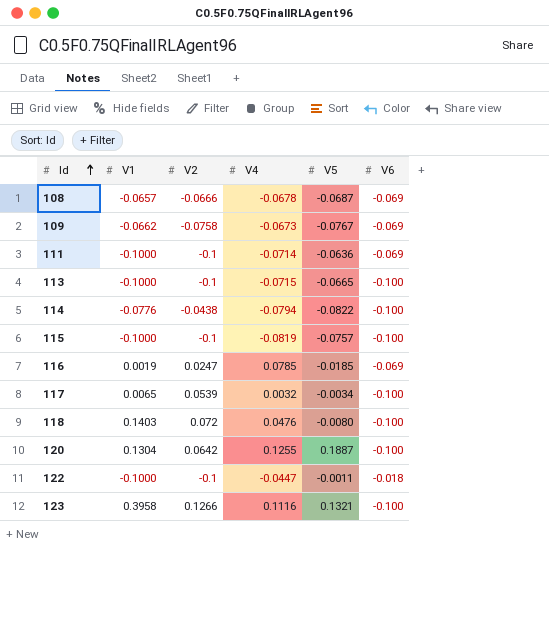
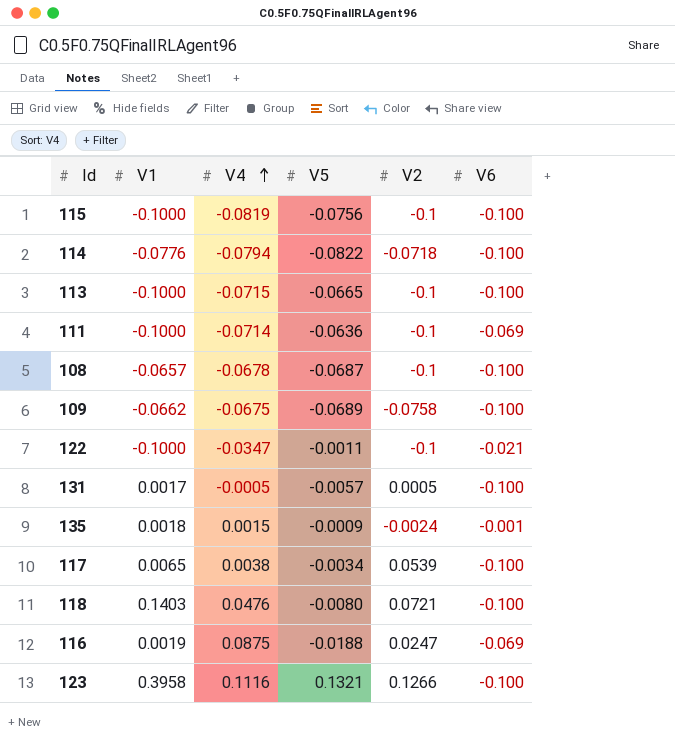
row order: Id ascending -> V4 ascending
column V2 | position: 3 -> 5
row 120: 0.1304 | 0.0642 | 0.1255 | 0.1887 | -0.100 -> none
115 | V5: -0.0757 -> -0.0756
114 | V2: -0.0438 -> -0.0718
108 | V2: -0.0666 -> -0.1
108 | V6: -0.069 -> -0.100
109 | V4: -0.0673 -> -0.0675
109 | V5: -0.0767 -> -0.0689
109 | V6: -0.069 -> -0.100
122 | V4: -0.0447 -> -0.0347
122 | V6: -0.018 -> -0.021
row 131: none -> 0.0017 | -0.0005 | -0.0057 | 0.0005 | -0.100
row 135: none -> 0.0018 | 0.0015 | -0.0009 | -0.0024 | -0.001
117 | V4: 0.0032 -> 0.0038
118 | V2: 0.072 -> 0.0721
116 | V4: 0.0785 -> 0.0875
116 | V5: -0.0185 -> -0.0188

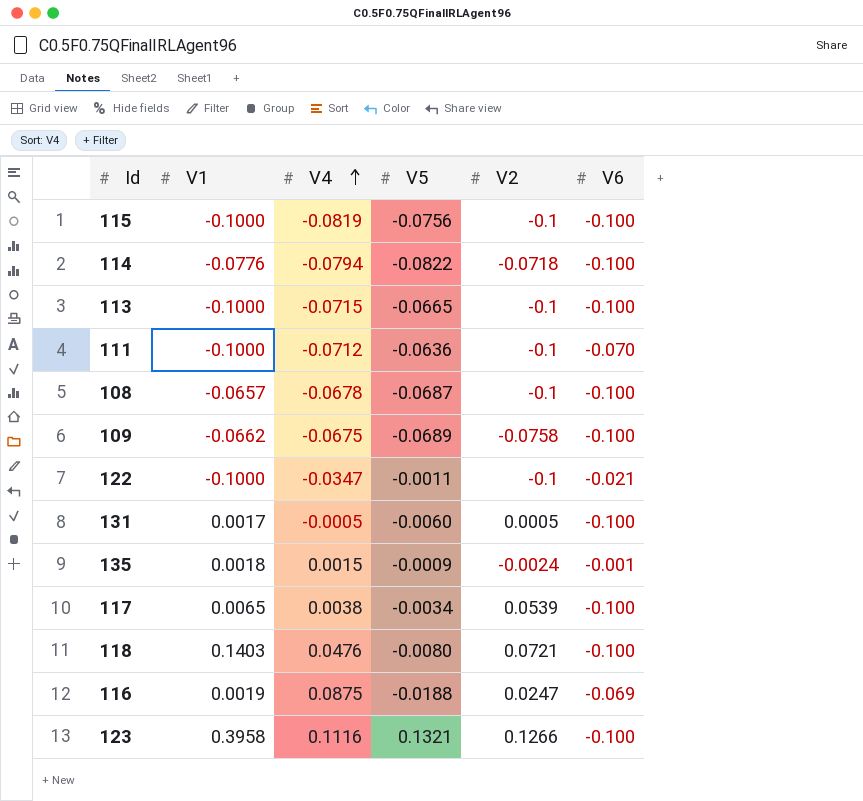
111 | V4: -0.0714 -> -0.0712
111 | V6: -0.069 -> -0.070
131 | V5: -0.0057 -> -0.0060

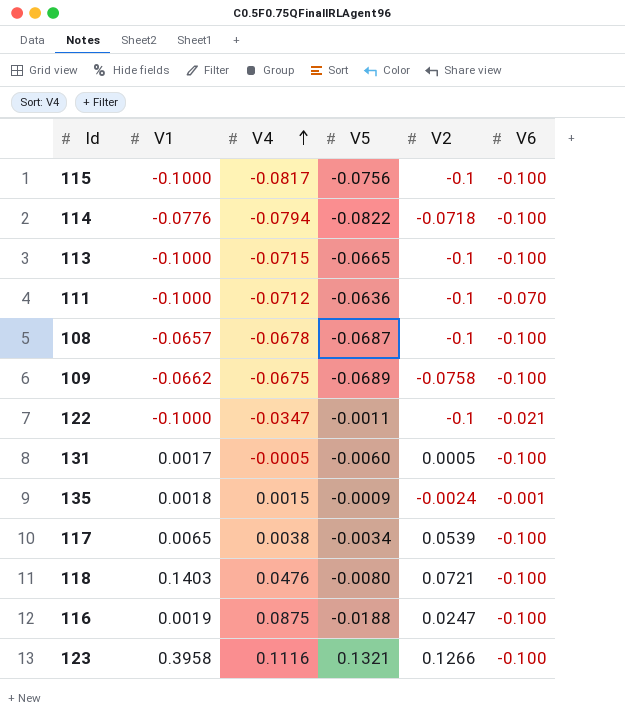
115 | V4: -0.0819 -> -0.0817
116 | V6: -0.069 -> -0.100

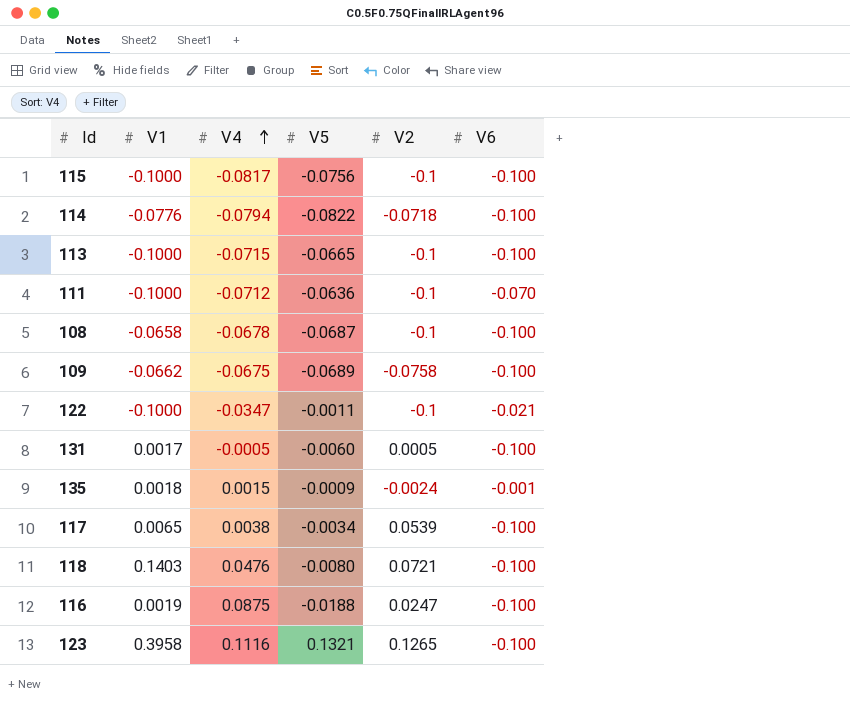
108 | V1: -0.0657 -> -0.0658
123 | V2: 0.1266 -> 0.1265

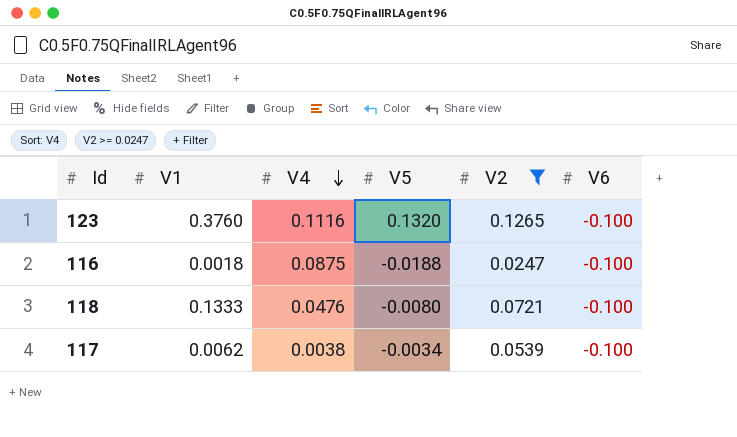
filter: none -> V2 >= 0.0247
row order: V4 ascending -> V4 descending
123 | V1: 0.3958 -> 0.3760
123 | V5: 0.1321 -> 0.1320
116 | V1: 0.0019 -> 0.0018
118 | V1: 0.1403 -> 0.1333
117 | V1: 0.0065 -> 0.0062

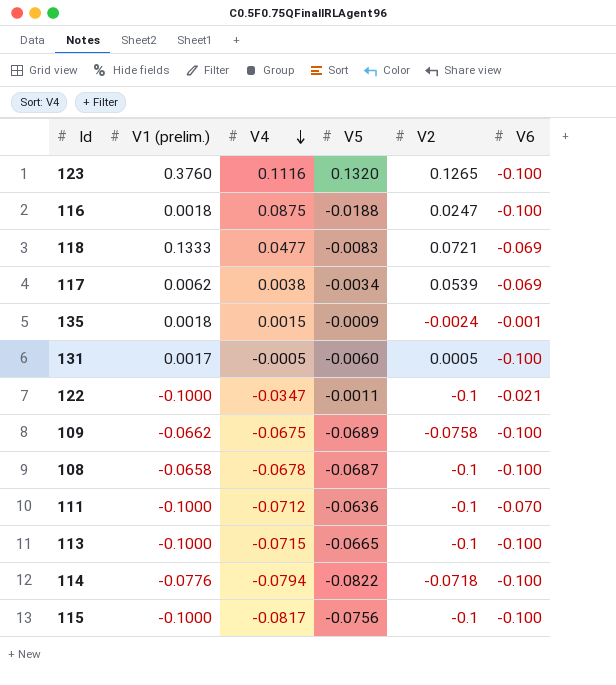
filter: V2 >= 0.0247 -> none
column name: V1 -> V1 (prelim.)
118 | V4: 0.0476 -> 0.0477
118 | V5: -0.0080 -> -0.0083
118 | V6: -0.100 -> -0.069
117 | V6: -0.100 -> -0.069

